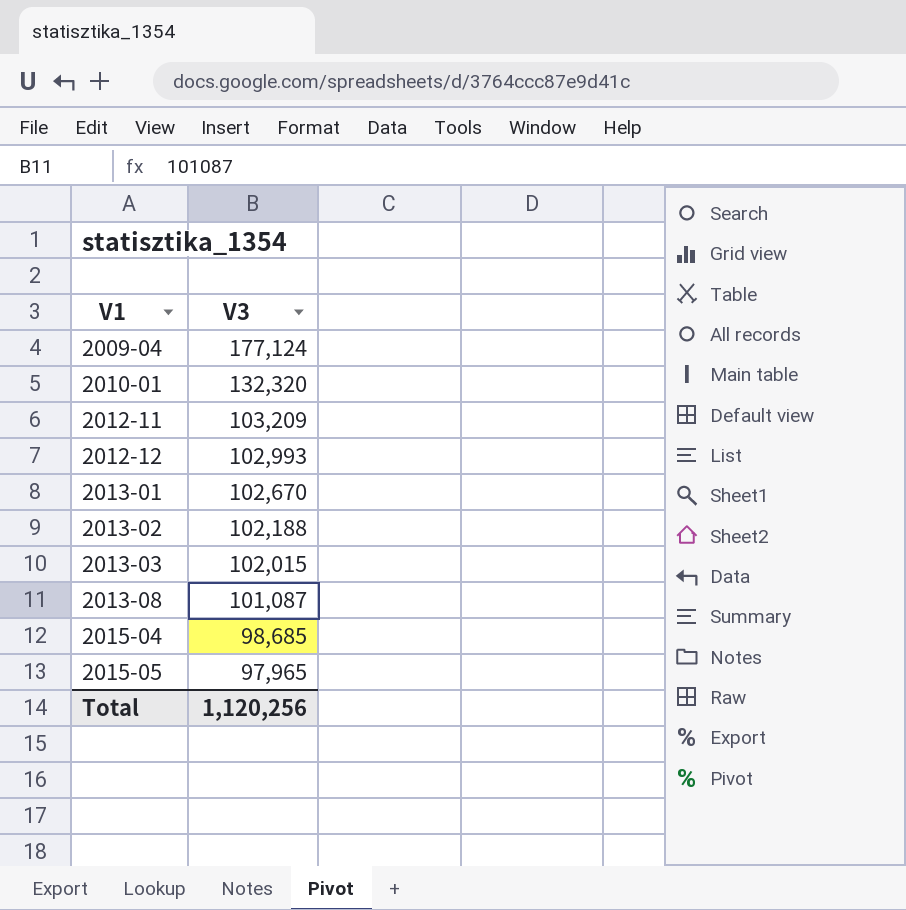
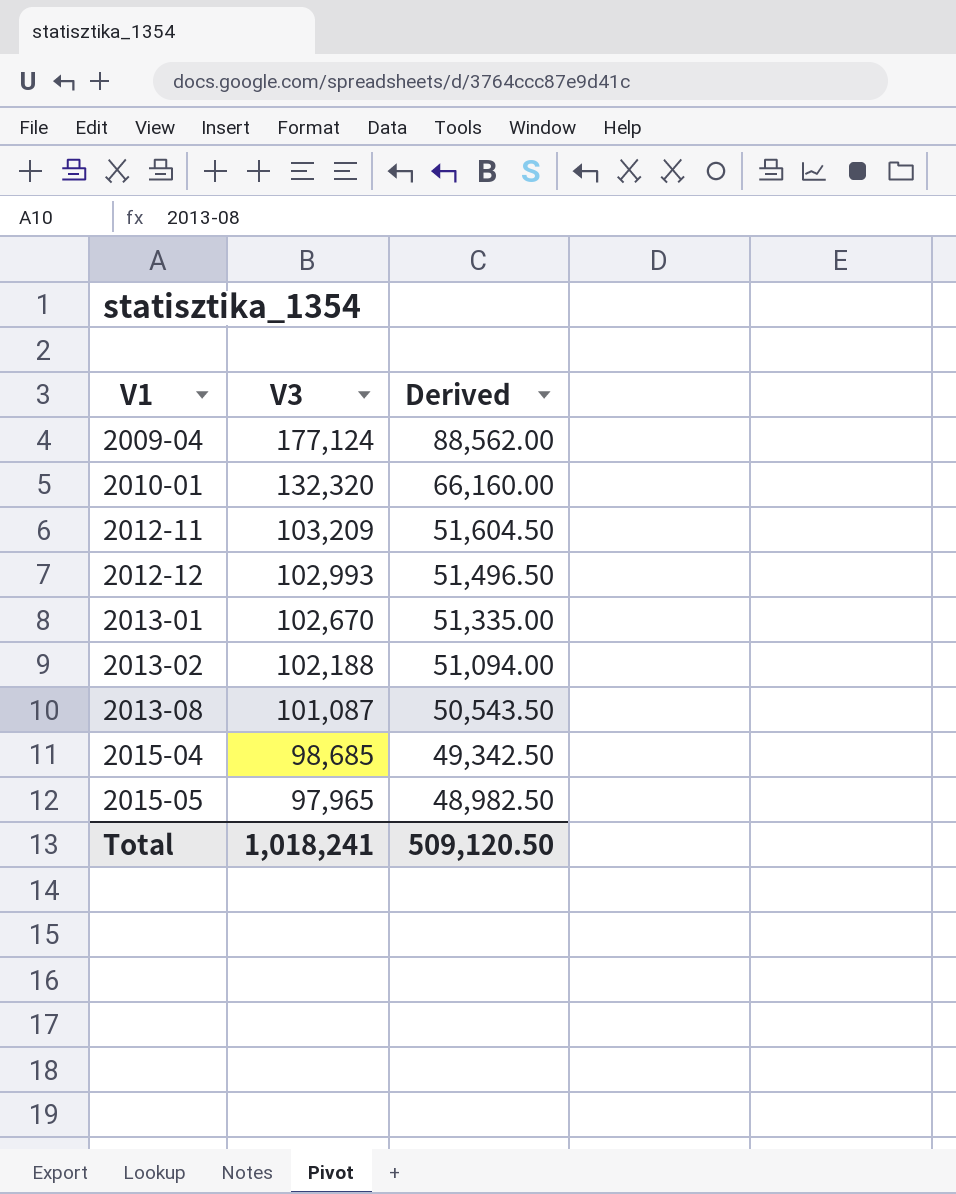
column Derived | formula: none -> [V3] * 0.5
row 2013-03: 102,015 -> none
Total | V3: 1,120,256 -> 1,018,241

